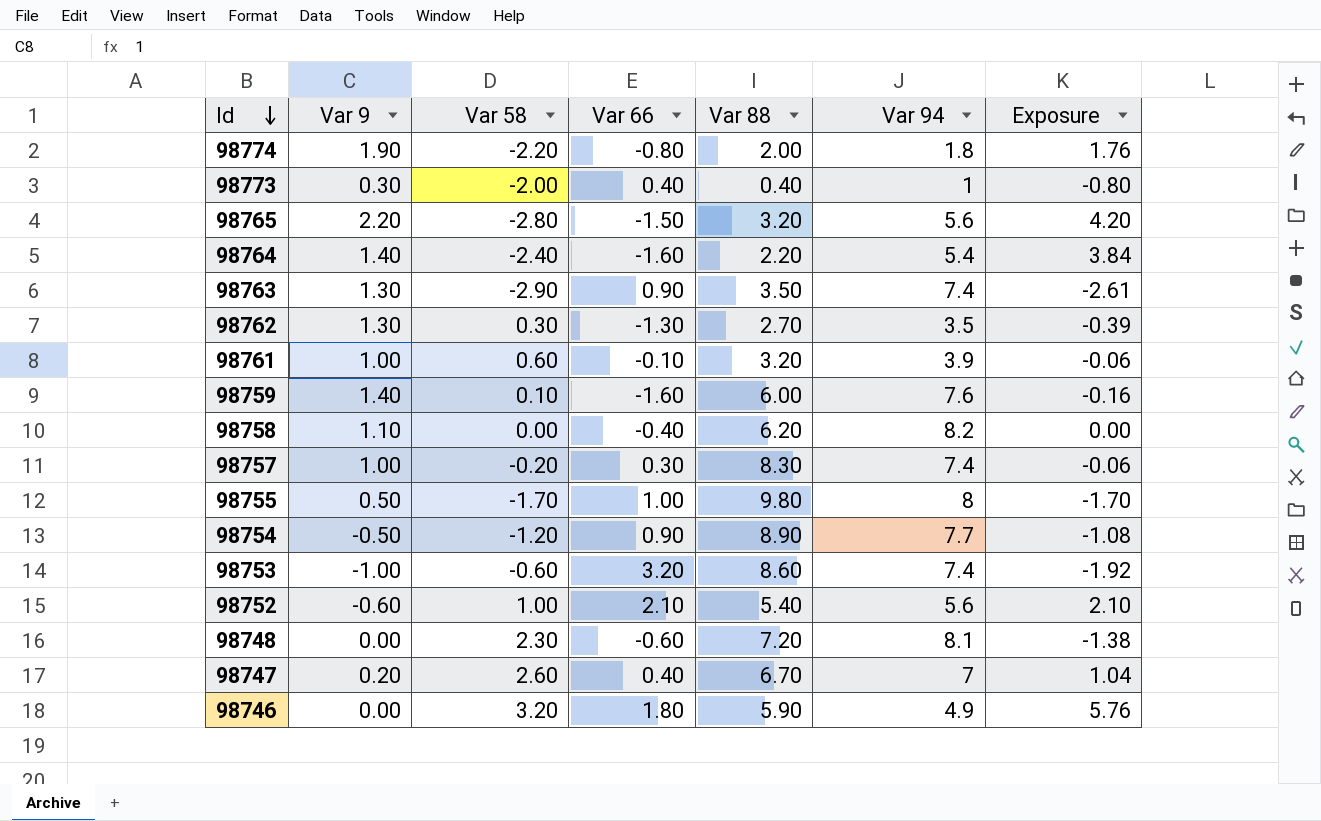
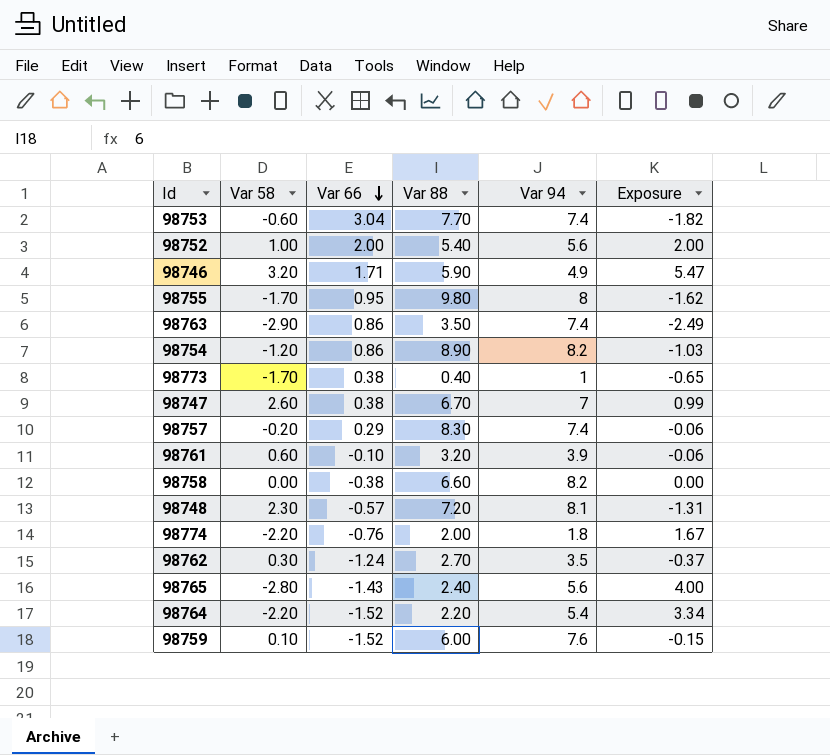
row order: Id descending -> Var 66 descending
column Var 9 | position: 2 -> none
98753 | Var 66: 3.20 -> 3.04
98753 | Var 88: 8.60 -> 7.70
98753 | Exposure: -1.92 -> -1.82
98752 | Var 66: 2.10 -> 2.00
98752 | Exposure: 2.10 -> 2.00
98746 | Var 66: 1.80 -> 1.71
98746 | Exposure: 5.76 -> 5.47
98755 | Var 66: 1.00 -> 0.95
98755 | Exposure: -1.70 -> -1.62
98763 | Var 66: 0.90 -> 0.86
98763 | Exposure: -2.61 -> -2.49
98754 | Var 66: 0.90 -> 0.86
98754 | Var 94: 7.7 -> 8.2
98754 | Exposure: -1.08 -> -1.03
98773 | Var 58: -2.00 -> -1.70
98773 | Var 66: 0.40 -> 0.38
98773 | Exposure: -0.80 -> -0.65
98747 | Var 66: 0.40 -> 0.38
98747 | Exposure: 1.04 -> 0.99
98757 | Var 66: 0.30 -> 0.29
98758 | Var 66: -0.40 -> -0.38
98758 | Var 88: 6.20 -> 6.60
98748 | Var 66: -0.60 -> -0.57
98748 | Exposure: -1.38 -> -1.31
98774 | Var 66: -0.80 -> -0.76
98774 | Exposure: 1.76 -> 1.67
98762 | Var 66: -1.30 -> -1.24
98762 | Exposure: -0.39 -> -0.37
98765 | Var 66: -1.50 -> -1.43
98765 | Var 88: 3.20 -> 2.40
98765 | Exposure: 4.20 -> 4.00
98764 | Var 58: -2.40 -> -2.20
98764 | Var 66: -1.60 -> -1.52
98764 | Exposure: 3.84 -> 3.34
98759 | Var 66: -1.60 -> -1.52
98759 | Exposure: -0.16 -> -0.15

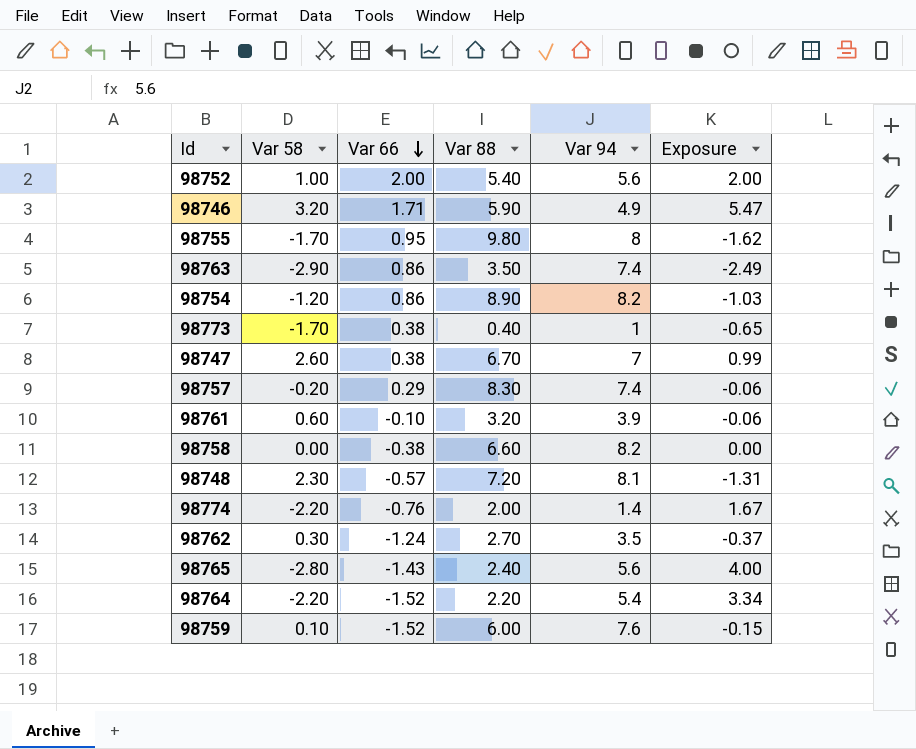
row 98753: -0.60 | 3.04 | 7.70 | 7.4 | -1.82 -> none
98774 | Var 94: 1.8 -> 1.4

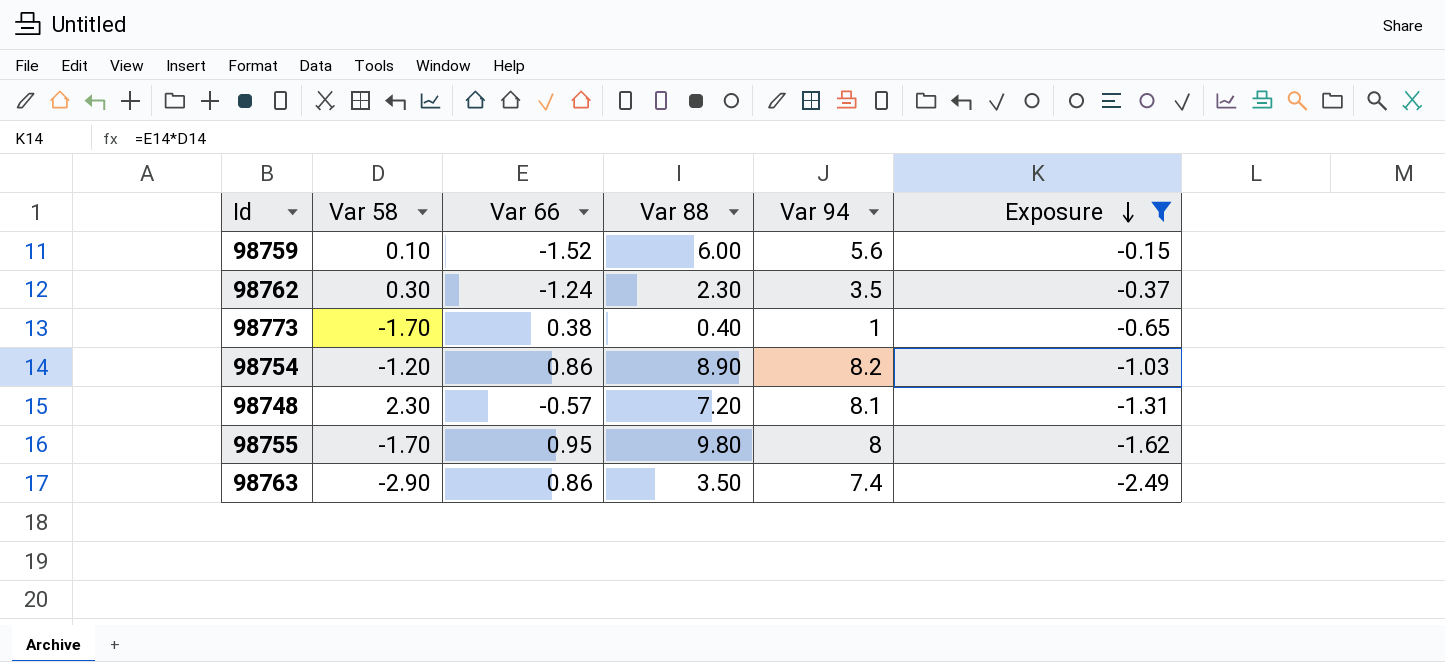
filter: none -> Exposure <= -0.15
row order: Var 66 descending -> Exposure descending
98759 | Var 94: 7.6 -> 5.6
98762 | Var 88: 2.70 -> 2.30

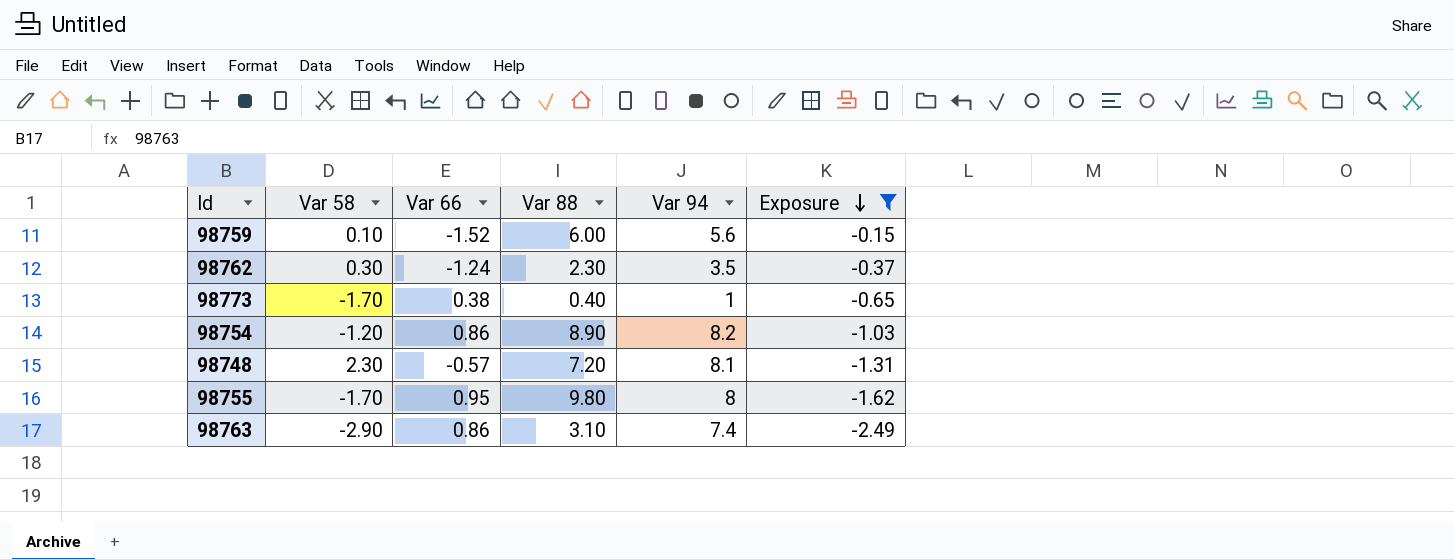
98763 | Var 88: 3.50 -> 3.10

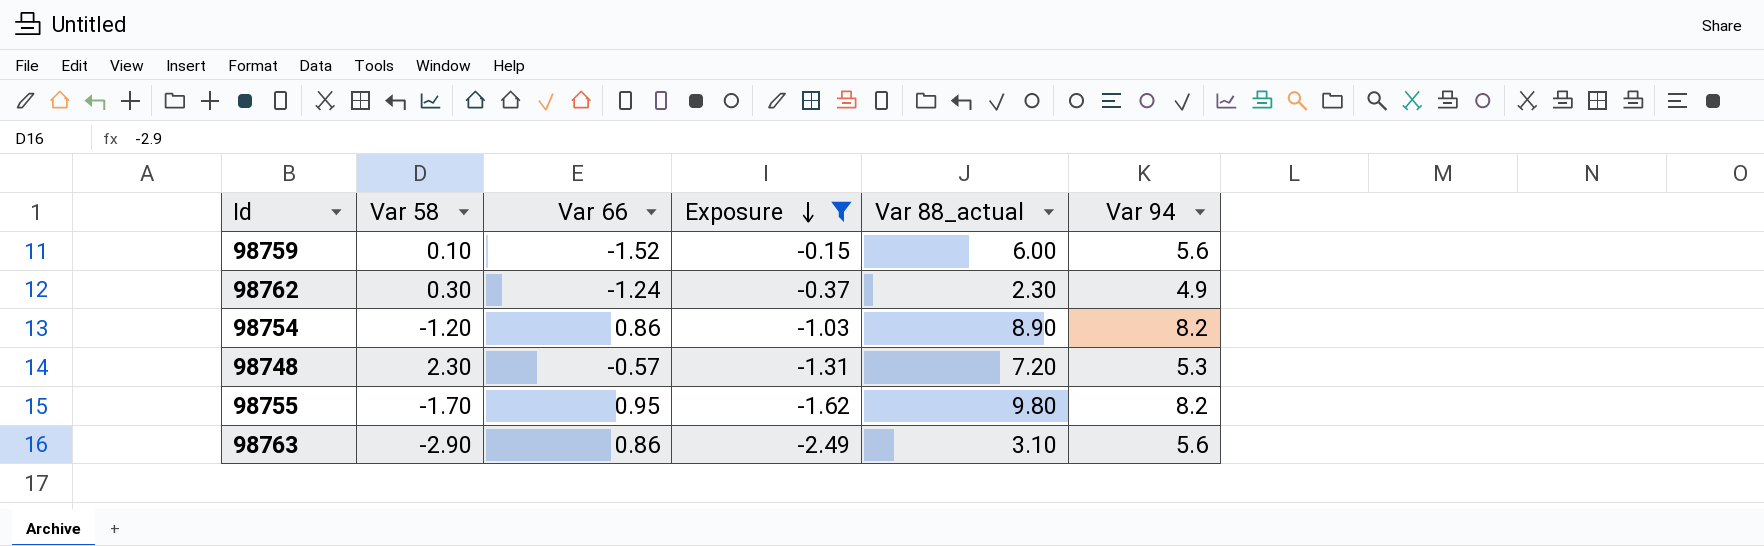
column Exposure | position: 6 -> 4
column name: Var 88 -> Var 88_actual
row 98773: -1.70 | 0.38 | 0.40 | 1 | -0.65 -> none
98762 | Var 94: 3.5 -> 4.9
98748 | Var 94: 8.1 -> 5.3
98755 | Var 94: 8 -> 8.2
98763 | Var 94: 7.4 -> 5.6

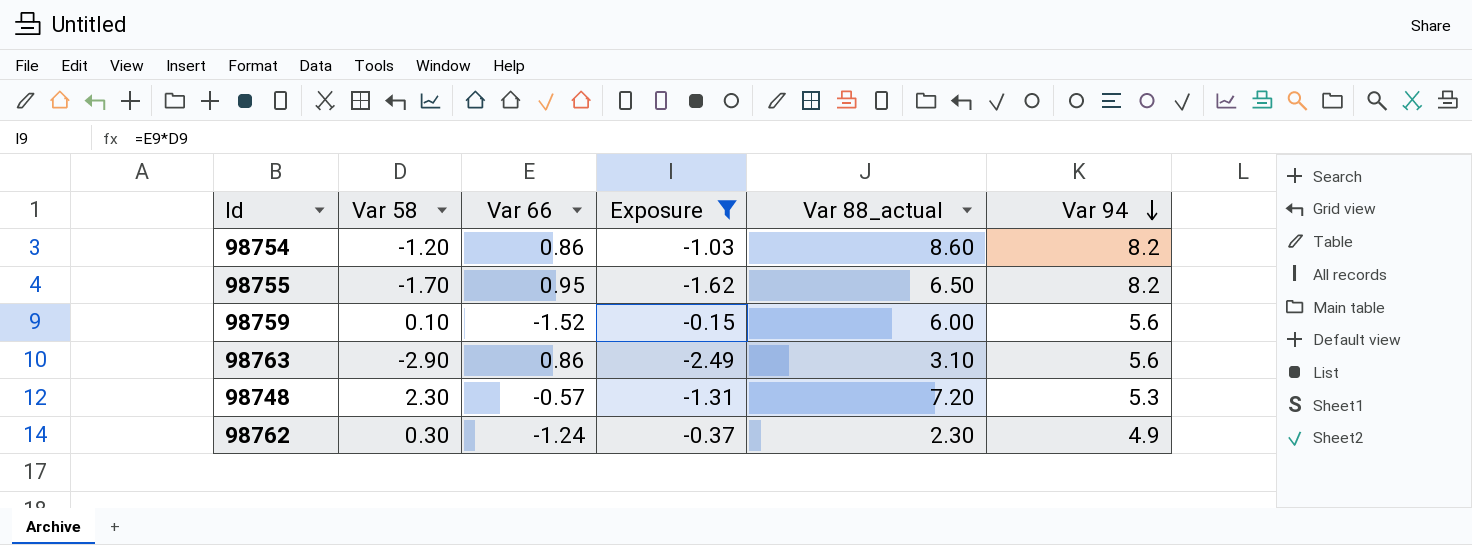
row order: Exposure descending -> Var 94 descending
98754 | Var 88_actual: 8.90 -> 8.60
98755 | Var 88_actual: 9.80 -> 6.50

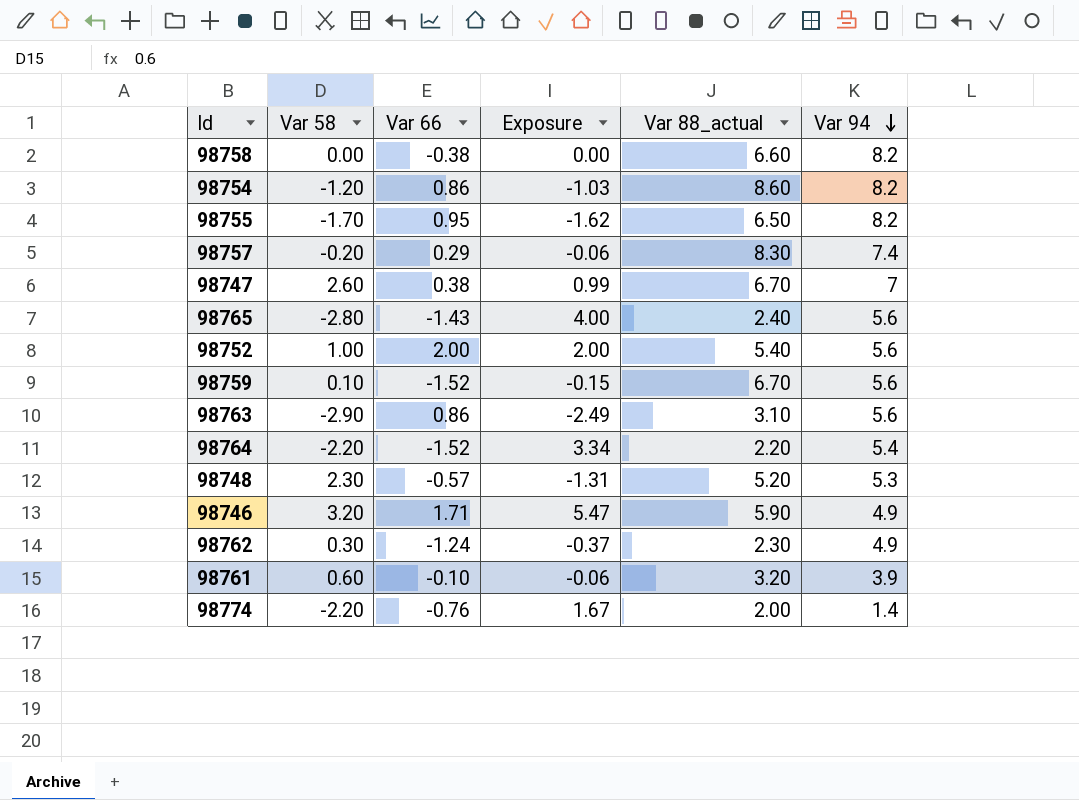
filter: Exposure <= -0.15 -> none
98759 | Var 88_actual: 6.00 -> 6.70
98748 | Var 88_actual: 7.20 -> 5.20

